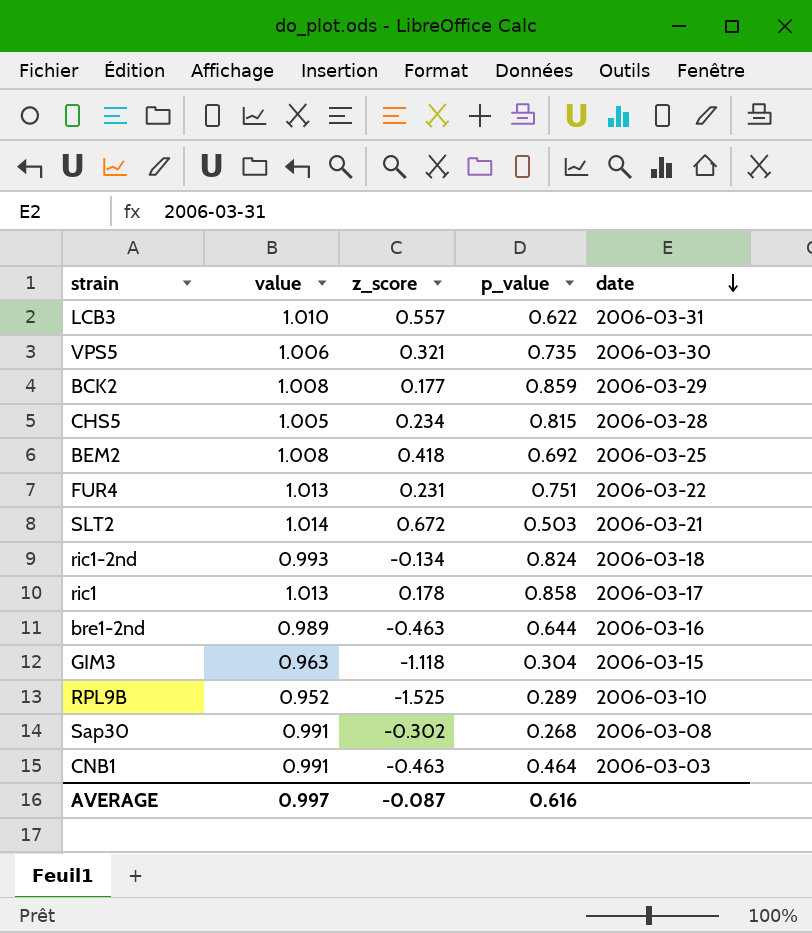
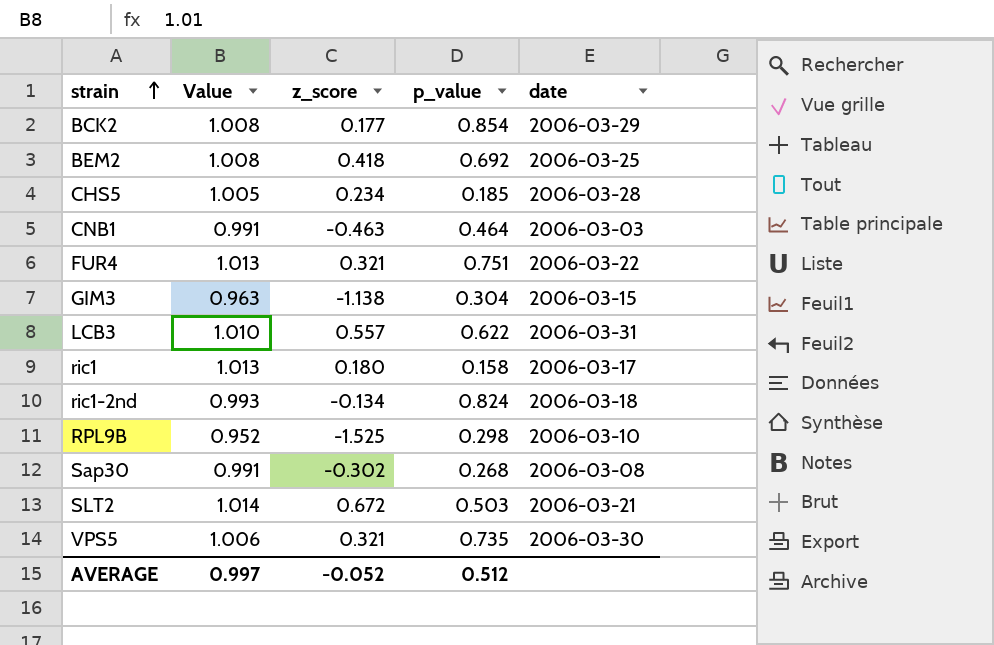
row order: date descending -> strain ascending
column name: value -> Value
row bre1-2nd: 0.989 | -0.463 | 0.644 | 2006-03-16 -> none
BCK2 | p_value: 0.859 -> 0.854
CHS5 | p_value: 0.815 -> 0.185
FUR4 | z_score: 0.231 -> 0.321
GIM3 | z_score: -1.118 -> -1.138
ric1 | z_score: 0.178 -> 0.180
ric1 | p_value: 0.858 -> 0.158
RPL9B | p_value: 0.289 -> 0.298
AVERAGE | z_score: -0.087 -> -0.052
AVERAGE | p_value: 0.616 -> 0.512

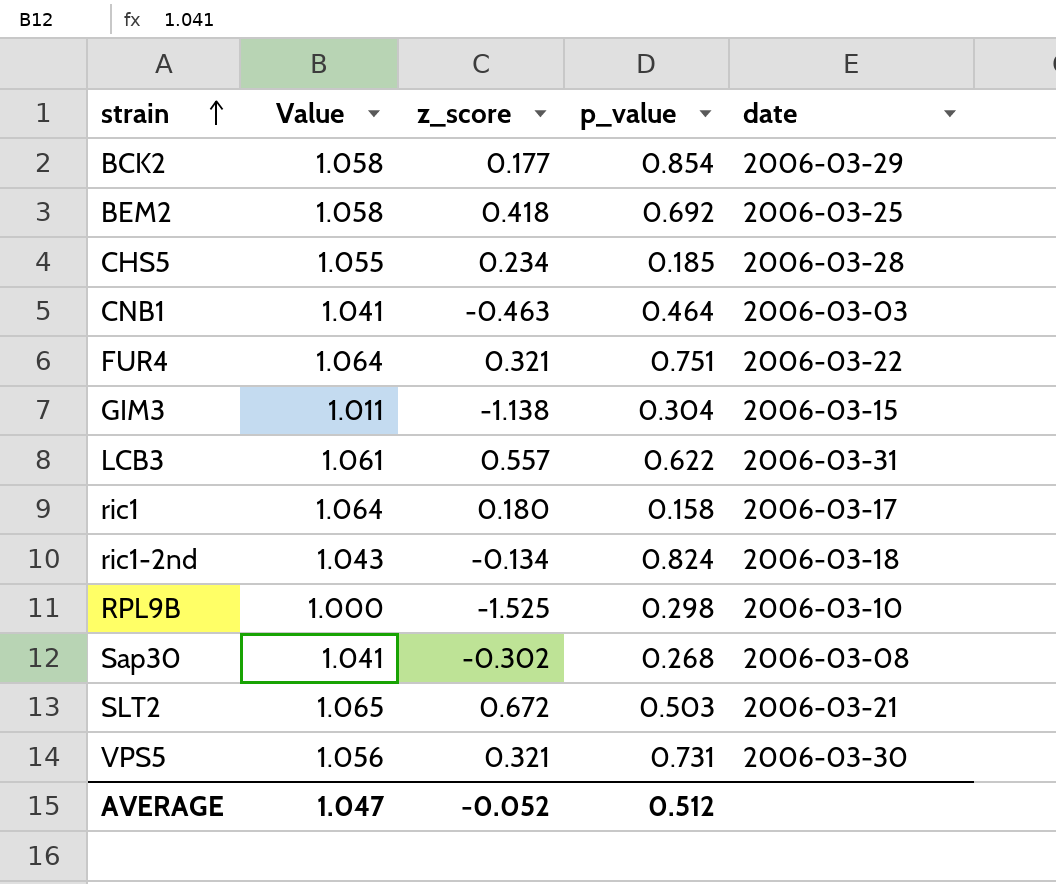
BCK2 | Value: 1.008 -> 1.058
BEM2 | Value: 1.008 -> 1.058
CHS5 | Value: 1.005 -> 1.055
CNB1 | Value: 0.991 -> 1.041
FUR4 | Value: 1.013 -> 1.064
GIM3 | Value: 0.963 -> 1.011
LCB3 | Value: 1.010 -> 1.061
ric1 | Value: 1.013 -> 1.064
ric1-2nd | Value: 0.993 -> 1.043
RPL9B | Value: 0.952 -> 1.000
Sap30 | Value: 0.991 -> 1.041
SLT2 | Value: 1.014 -> 1.065
VPS5 | Value: 1.006 -> 1.056
VPS5 | p_value: 0.735 -> 0.731
AVERAGE | Value: 0.997 -> 1.047

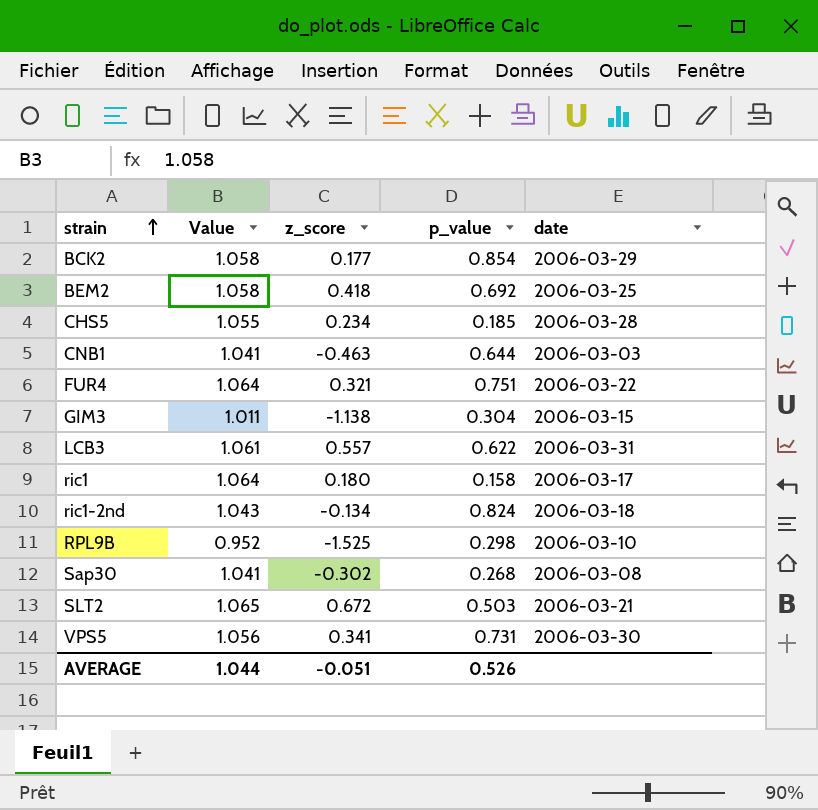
CNB1 | p_value: 0.464 -> 0.644
RPL9B | Value: 1.000 -> 0.952
VPS5 | z_score: 0.321 -> 0.341
AVERAGE | Value: 1.047 -> 1.044
AVERAGE | z_score: -0.052 -> -0.051
AVERAGE | p_value: 0.512 -> 0.526

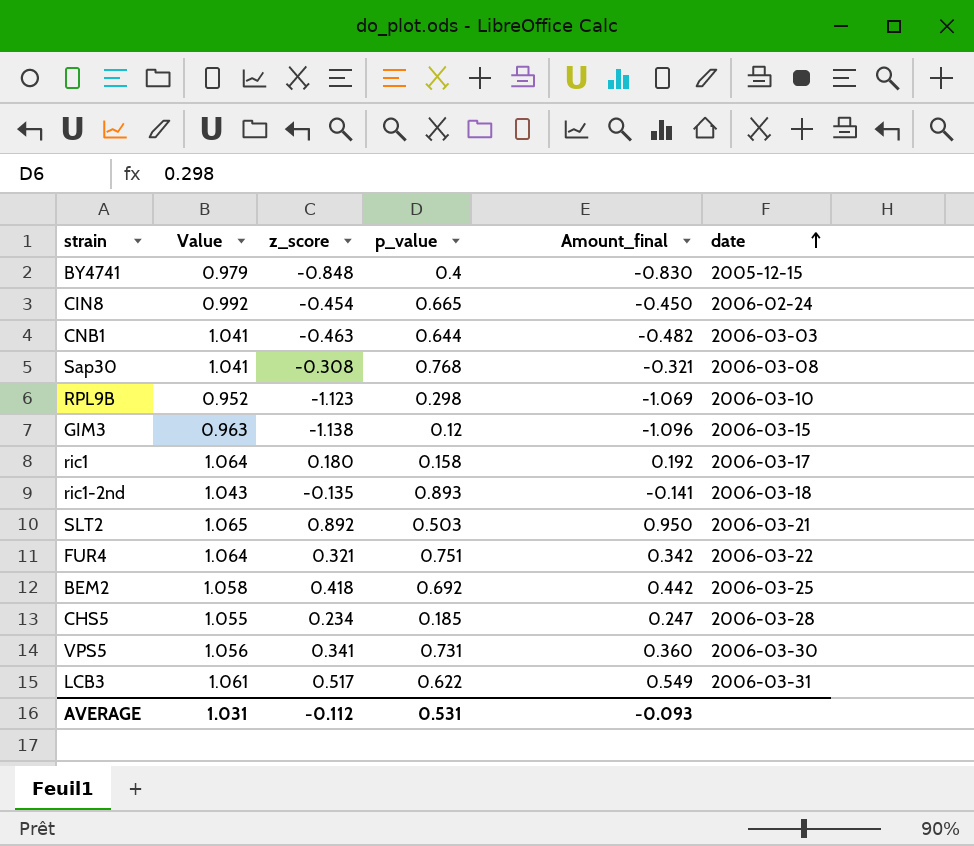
row order: strain ascending -> date ascending
column Amount_final | formula: none -> [Value] * [z_score]
row BCK2: 1.058 | 0.177 | 0.854 | 2006-03-29 -> none
row BY4741: none -> 0.979 | -0.848 | 0.4 | -0.830 | 2005-12-15
row CIN8: none -> 0.992 | -0.454 | 0.665 | -0.450 | 2006-02-24
Sap30 | z_score: -0.302 -> -0.308
Sap30 | p_value: 0.268 -> 0.768
RPL9B | z_score: -1.525 -> -1.123
GIM3 | Value: 1.011 -> 0.963
GIM3 | p_value: 0.304 -> 0.12
ric1-2nd | z_score: -0.134 -> -0.135
ric1-2nd | p_value: 0.824 -> 0.893
SLT2 | z_score: 0.672 -> 0.892
LCB3 | z_score: 0.557 -> 0.517
AVERAGE | Value: 1.044 -> 1.031
AVERAGE | z_score: -0.051 -> -0.112
AVERAGE | p_value: 0.526 -> 0.531

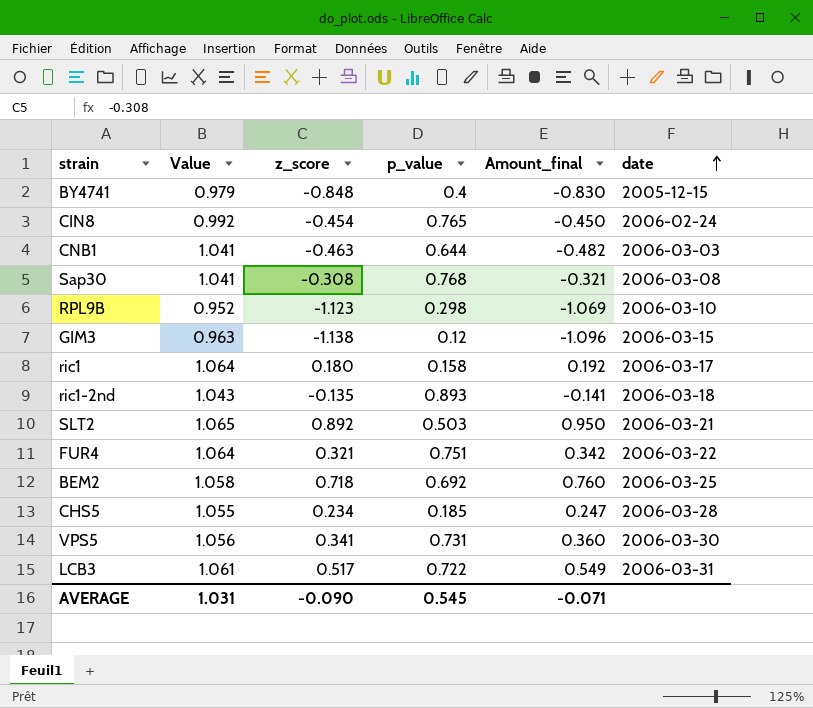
CIN8 | p_value: 0.665 -> 0.765
BEM2 | z_score: 0.418 -> 0.718
BEM2 | Amount_final: 0.442 -> 0.760
LCB3 | p_value: 0.622 -> 0.722
AVERAGE | z_score: -0.112 -> -0.090
AVERAGE | p_value: 0.531 -> 0.545
AVERAGE | Amount_final: -0.093 -> -0.071

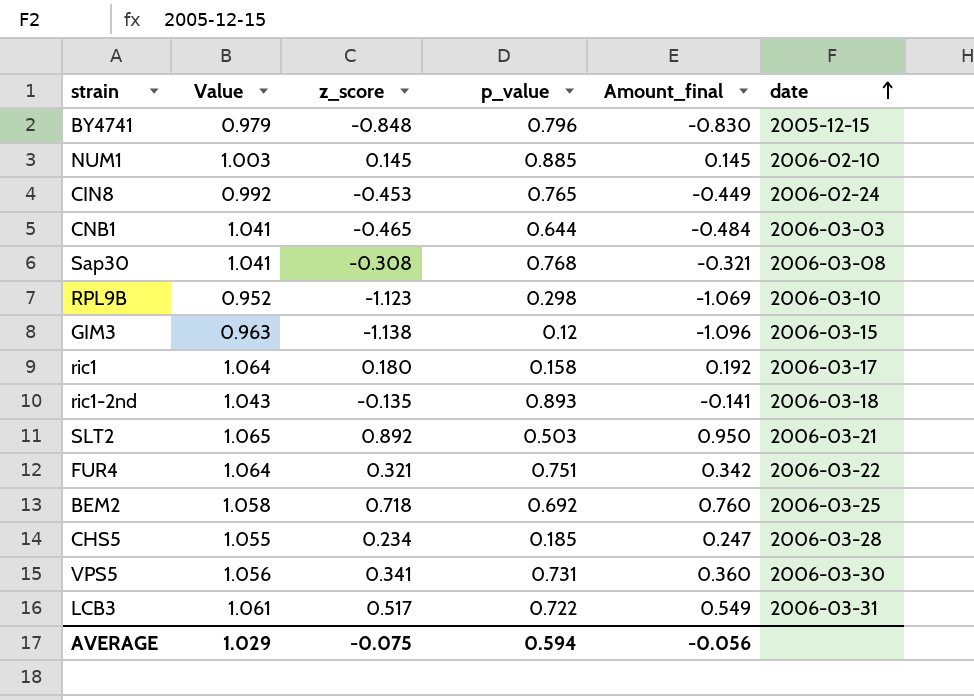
BY4741 | p_value: 0.4 -> 0.796
row NUM1: none -> 1.003 | 0.145 | 0.885 | 0.145 | 2006-02-10
CIN8 | z_score: -0.454 -> -0.453
CIN8 | Amount_final: -0.450 -> -0.449
CNB1 | z_score: -0.463 -> -0.465
CNB1 | Amount_final: -0.482 -> -0.484
AVERAGE | Value: 1.031 -> 1.029
AVERAGE | z_score: -0.090 -> -0.075
AVERAGE | p_value: 0.545 -> 0.594
AVERAGE | Amount_final: -0.071 -> -0.056

